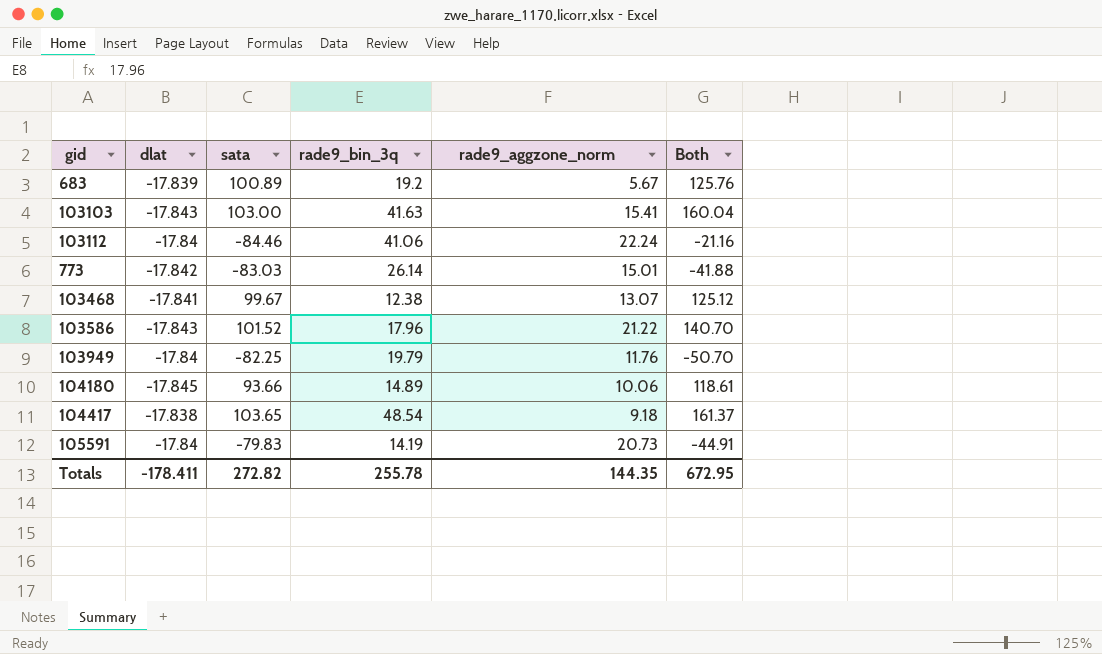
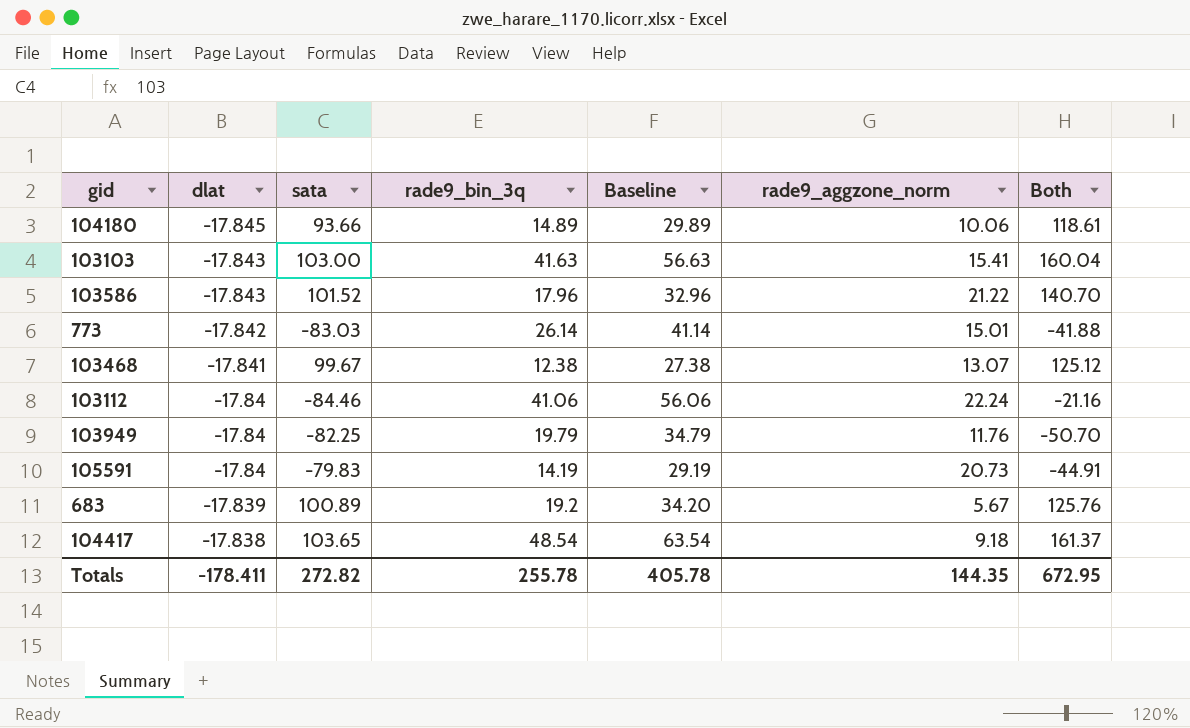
row order: none -> dlat ascending
column Baseline | formula: none -> [rade9_bin_3q] + 15

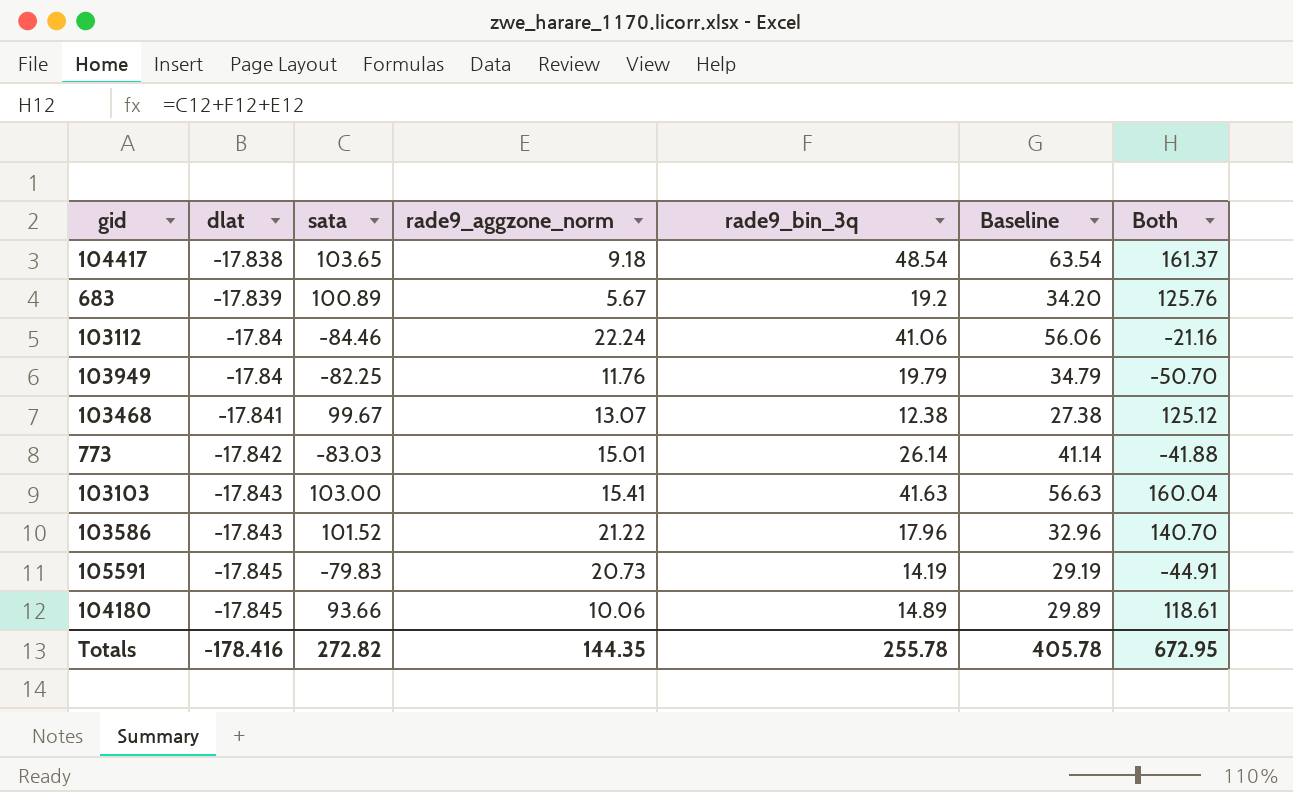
row order: dlat ascending -> dlat descending
column rade9_aggzone_norm | position: 6 -> 4
105591 | dlat: -17.84 -> -17.845
Totals | dlat: -178.411 -> -178.416

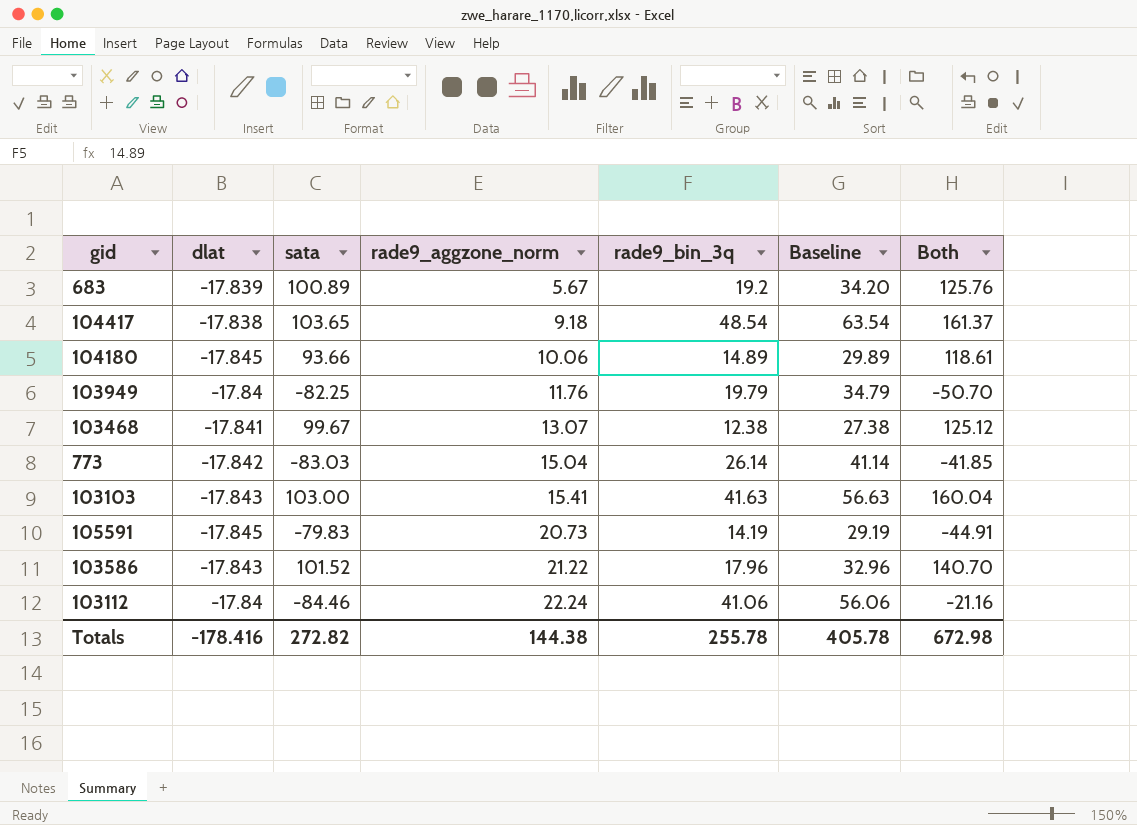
row order: dlat descending -> rade9_aggzone_norm ascending
773 | rade9_aggzone_norm: 15.01 -> 15.04
773 | Both: -41.88 -> -41.85
Totals | rade9_aggzone_norm: 144.35 -> 144.38
Totals | Both: 672.95 -> 672.98

